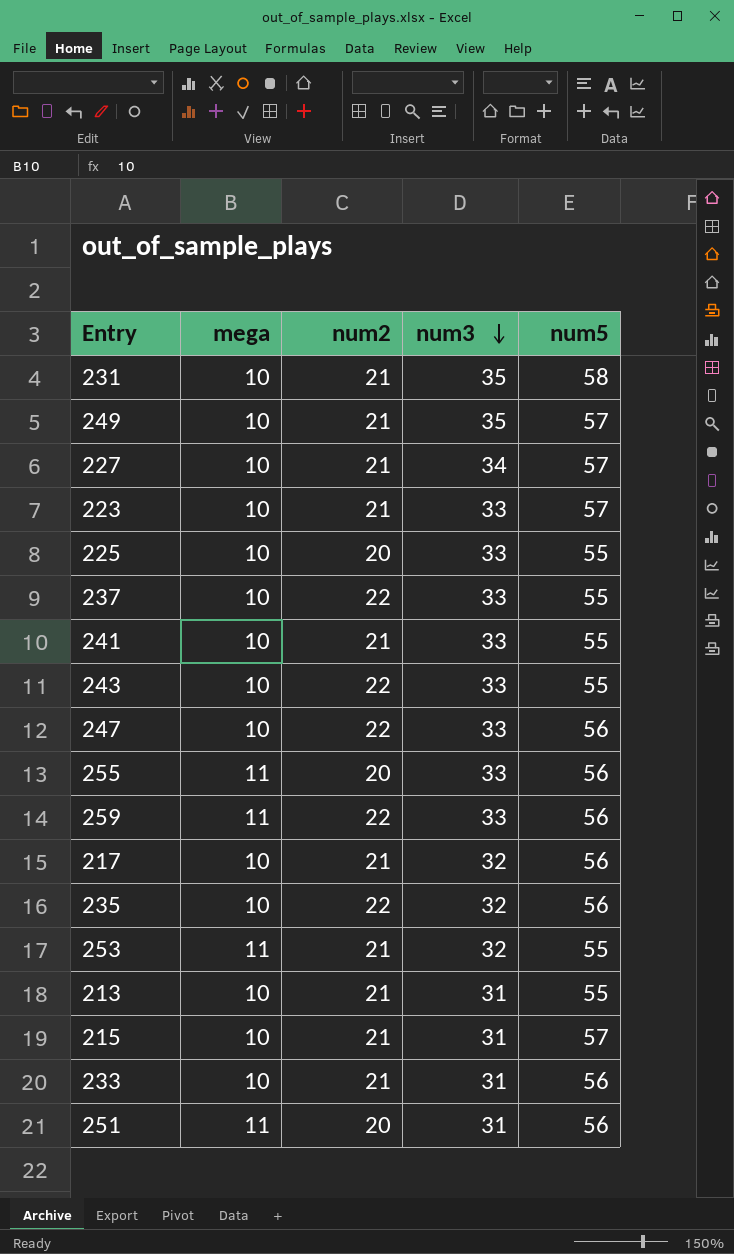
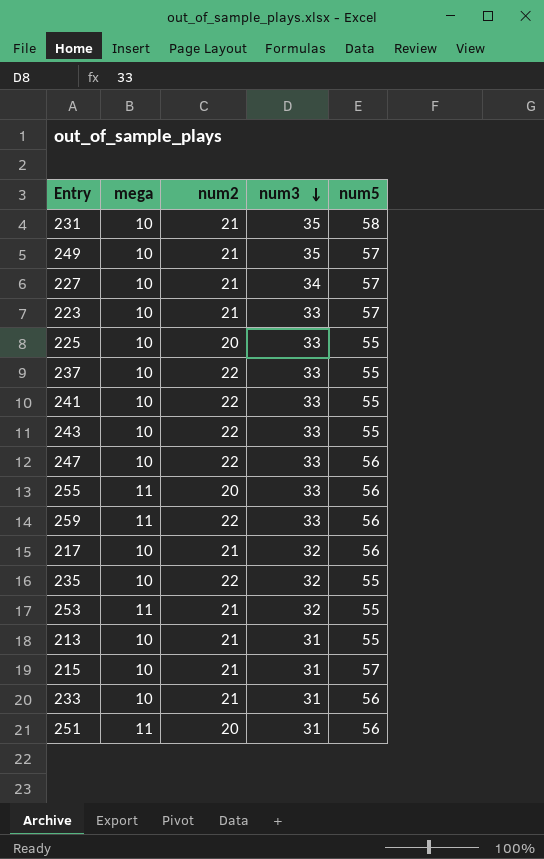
241 | num2: 21 -> 22
235 | num5: 56 -> 55

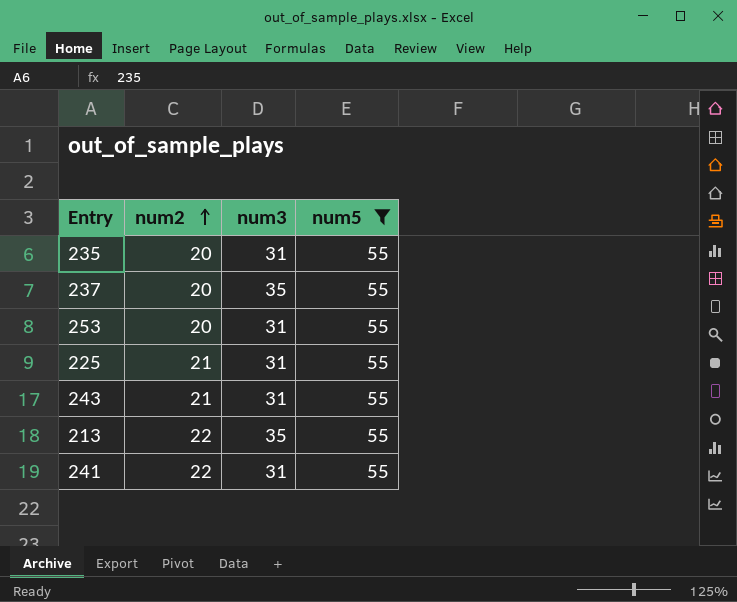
filter: none -> num5 = 55
row order: num3 descending -> num2 ascending
column mega | position: 2 -> none
235 | num2: 22 -> 20
235 | num3: 32 -> 31
237 | num2: 22 -> 20
237 | num3: 33 -> 35
253 | num2: 21 -> 20
253 | num3: 32 -> 31
225 | num2: 20 -> 21
225 | num3: 33 -> 31
243 | num2: 22 -> 21
243 | num3: 33 -> 31
213 | num2: 21 -> 22
213 | num3: 31 -> 35
241 | num3: 33 -> 31

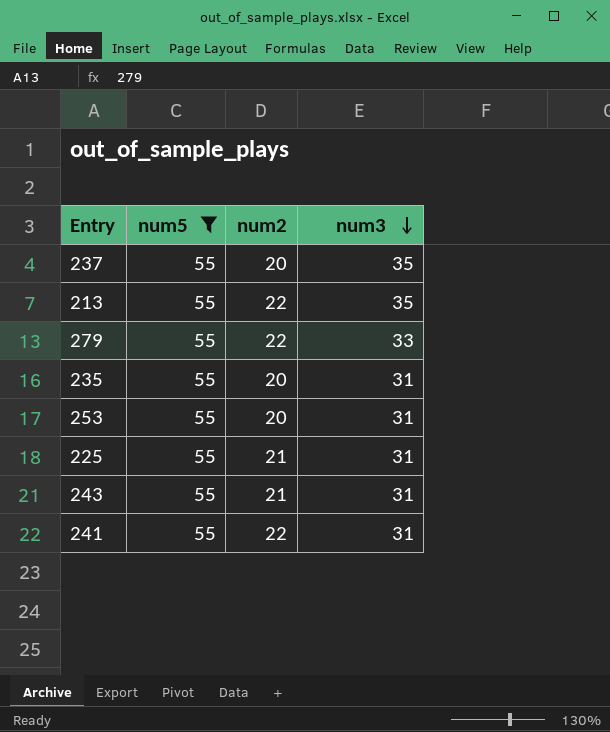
row order: num2 ascending -> num3 descending
column num5 | position: 4 -> 2
row 279: none -> 55 | 22 | 33

